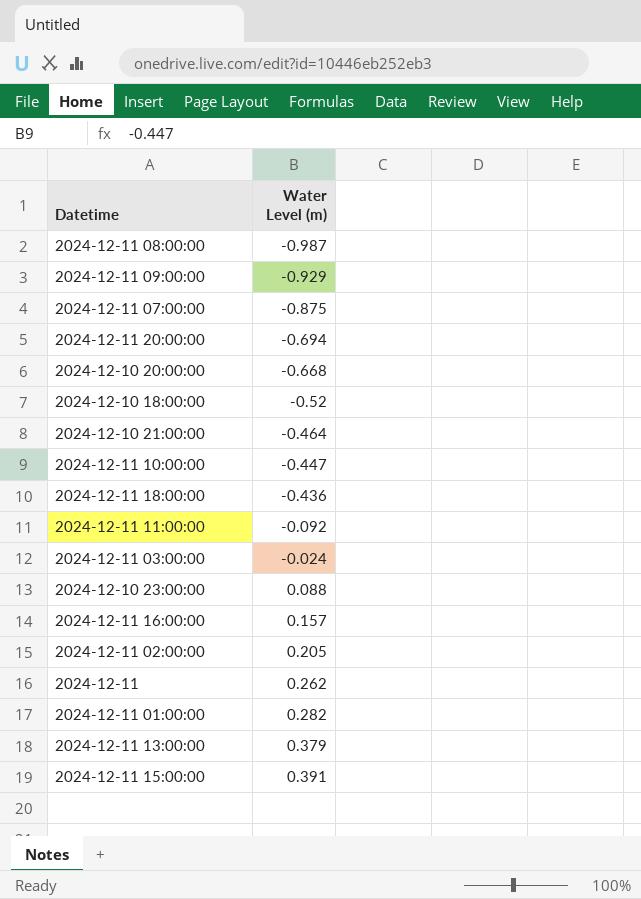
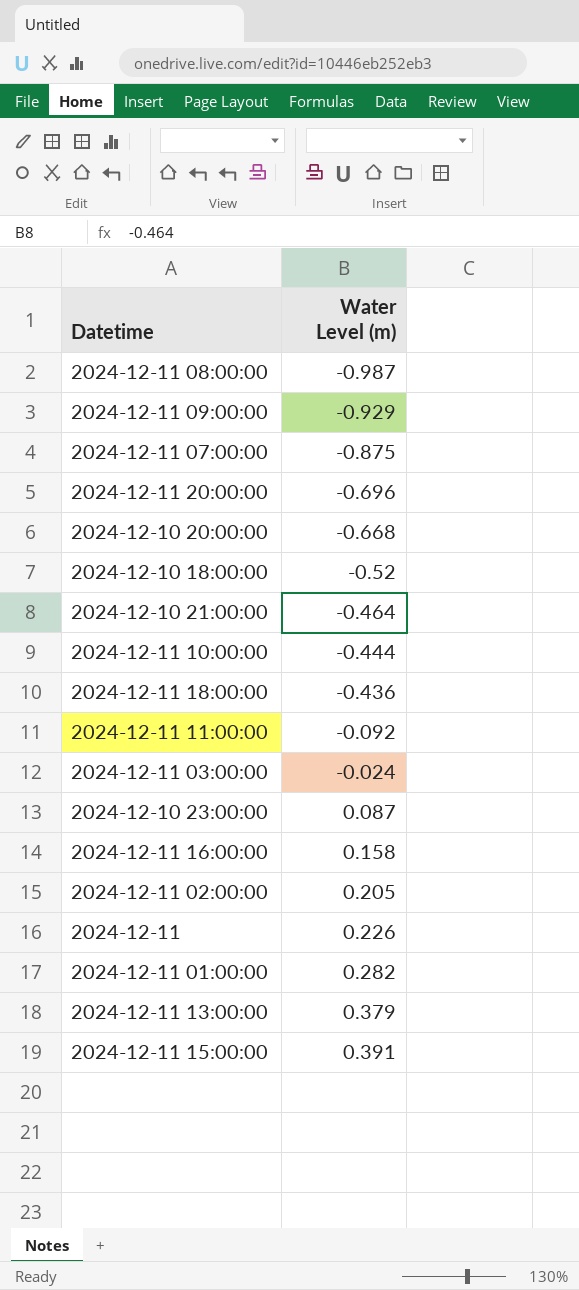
2024-12-11 20:00:00 | Water Level (m): -0.694 -> -0.696
2024-12-11 10:00:00 | Water Level (m): -0.447 -> -0.444
2024-12-10 23:00:00 | Water Level (m): 0.088 -> 0.087
2024-12-11 16:00:00 | Water Level (m): 0.157 -> 0.158
2024-12-11 | Water Level (m): 0.262 -> 0.226

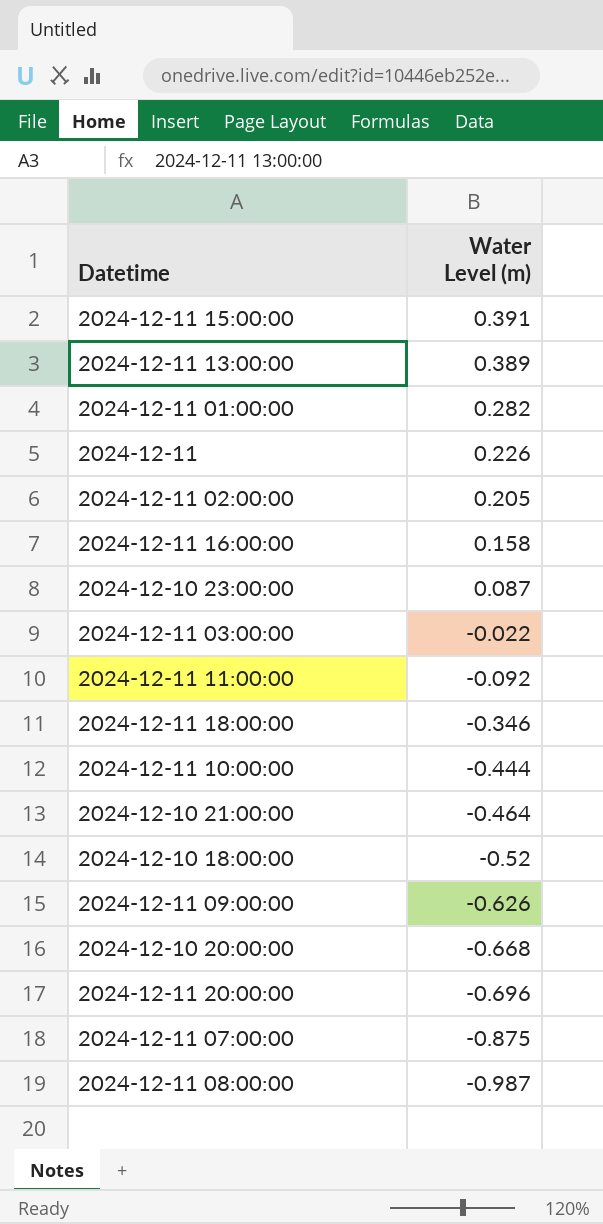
row order: Water Level (m) ascending -> Water Level (m) descending
2024-12-11 13:00:00 | Water Level (m): 0.379 -> 0.389
2024-12-11 03:00:00 | Water Level (m): -0.024 -> -0.022
2024-12-11 18:00:00 | Water Level (m): -0.436 -> -0.346
2024-12-11 09:00:00 | Water Level (m): -0.929 -> -0.626

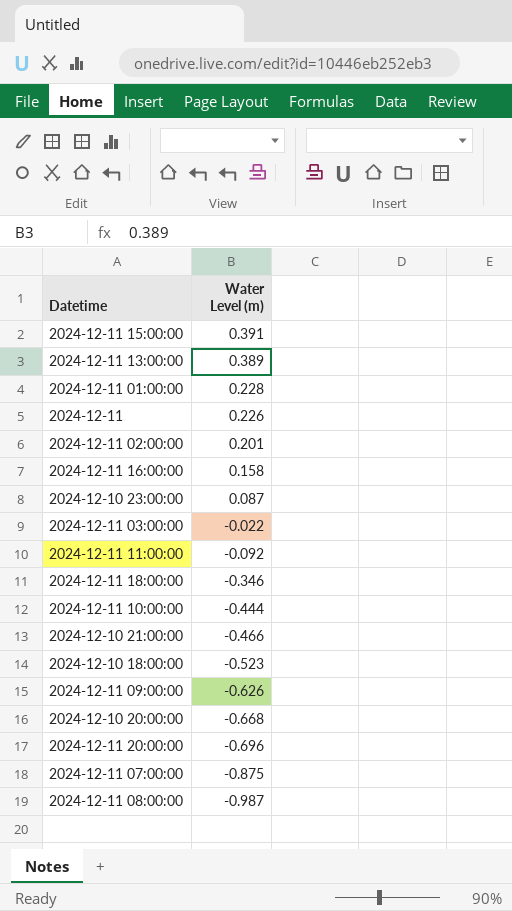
2024-12-11 01:00:00 | Water Level (m): 0.282 -> 0.228
2024-12-11 02:00:00 | Water Level (m): 0.205 -> 0.201
2024-12-10 21:00:00 | Water Level (m): -0.464 -> -0.466
2024-12-10 18:00:00 | Water Level (m): -0.52 -> -0.523

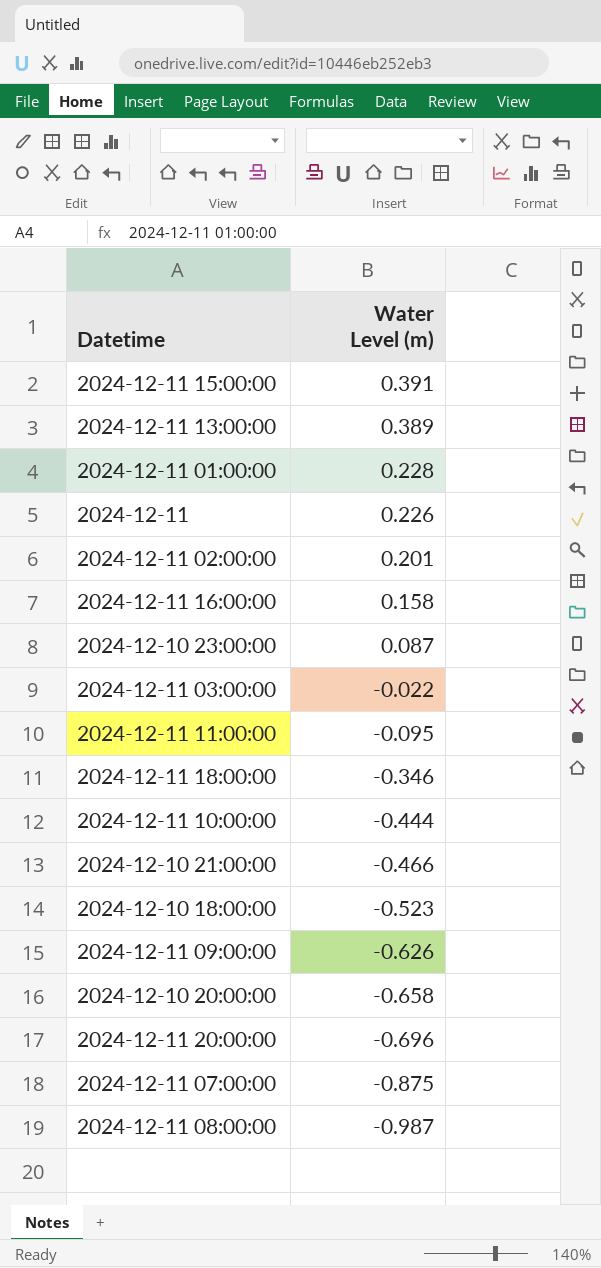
2024-12-11 11:00:00 | Water Level (m): -0.092 -> -0.095
2024-12-10 20:00:00 | Water Level (m): -0.668 -> -0.658

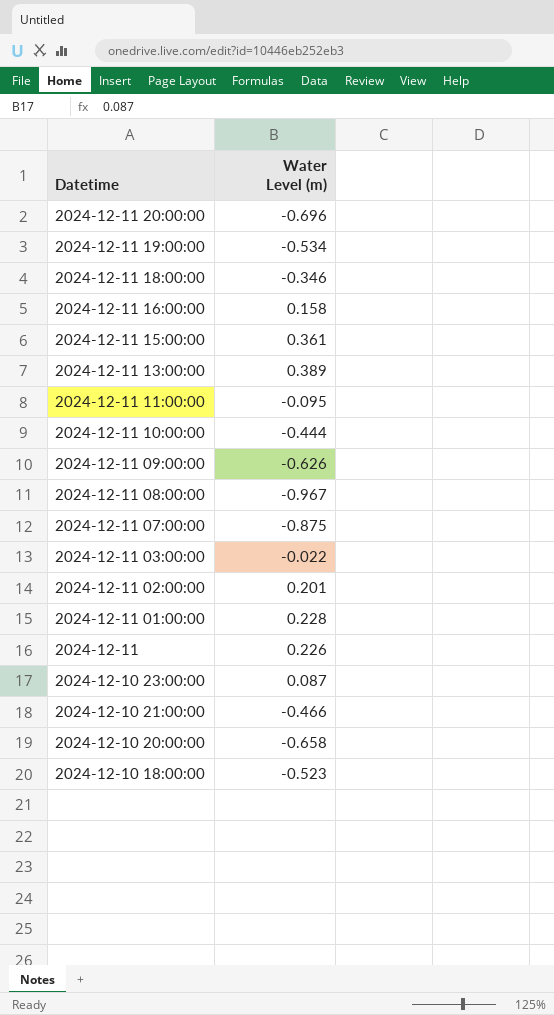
row order: Water Level (m) descending -> Datetime descending
row 2024-12-11 19:00:00: none -> -0.534
2024-12-11 15:00:00 | Water Level (m): 0.391 -> 0.361
2024-12-11 08:00:00 | Water Level (m): -0.987 -> -0.967

